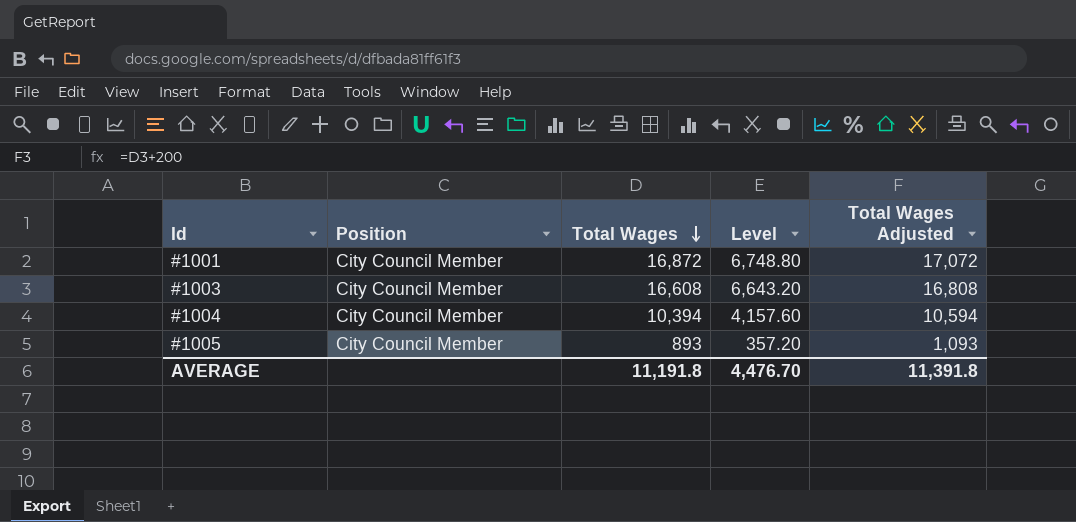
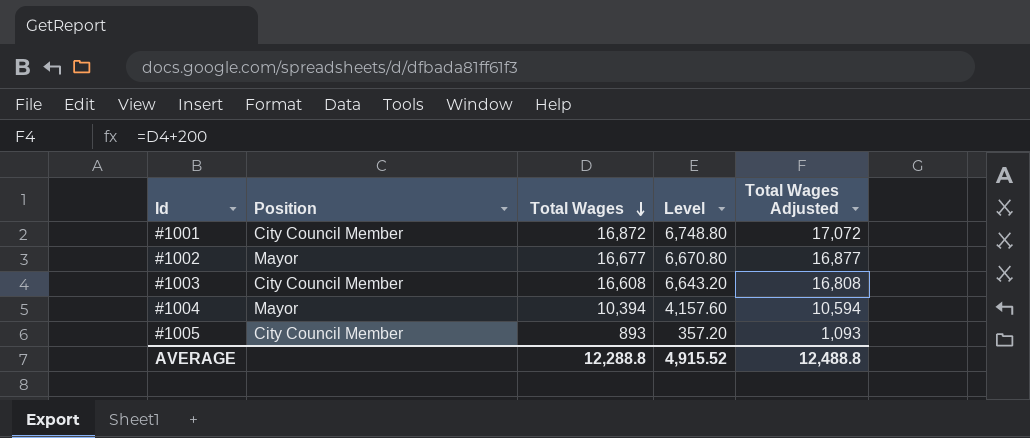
row #1002: none -> Mayor | 16,677 | 6,670.80 | 16,877
#1004 | Position: City Council Member -> Mayor
AVERAGE | Total Wages: 11,191.8 -> 12,288.8
AVERAGE | Level: 4,476.70 -> 4,915.52
AVERAGE | Total Wages Adjusted: 11,391.8 -> 12,488.8

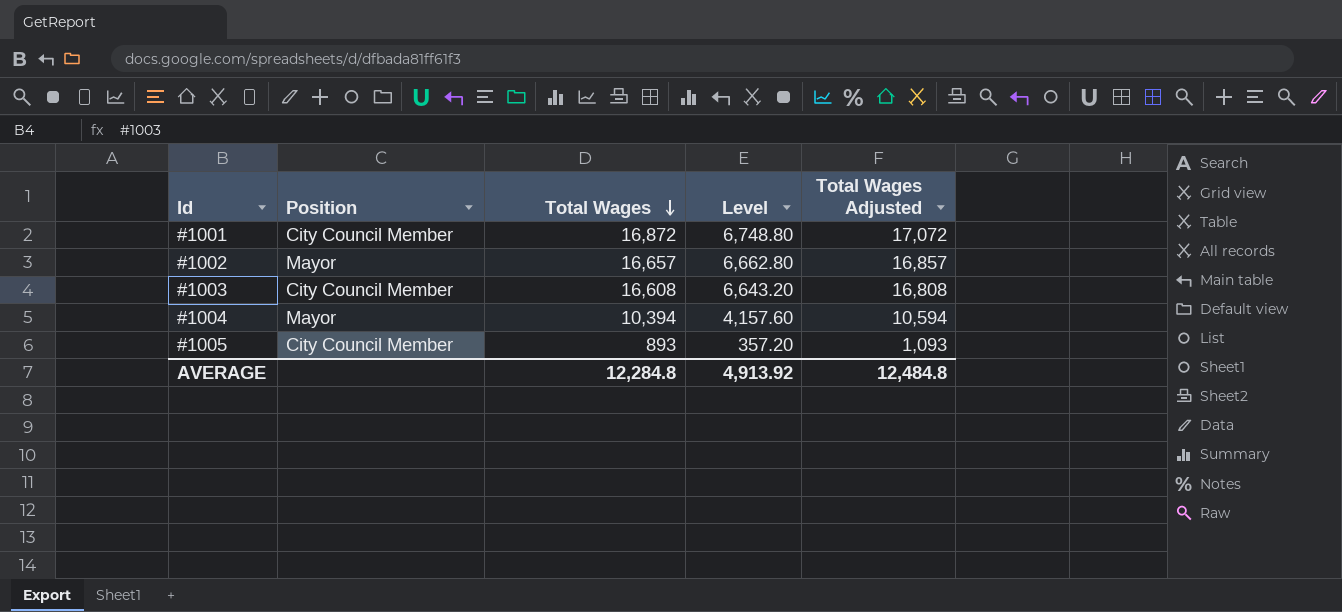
#1002 | Total Wages: 16,677 -> 16,657
#1002 | Level: 6,670.80 -> 6,662.80
#1002 | Total Wages Adjusted: 16,877 -> 16,857
AVERAGE | Total Wages: 12,288.8 -> 12,284.8
AVERAGE | Level: 4,915.52 -> 4,913.92
AVERAGE | Total Wages Adjusted: 12,488.8 -> 12,484.8

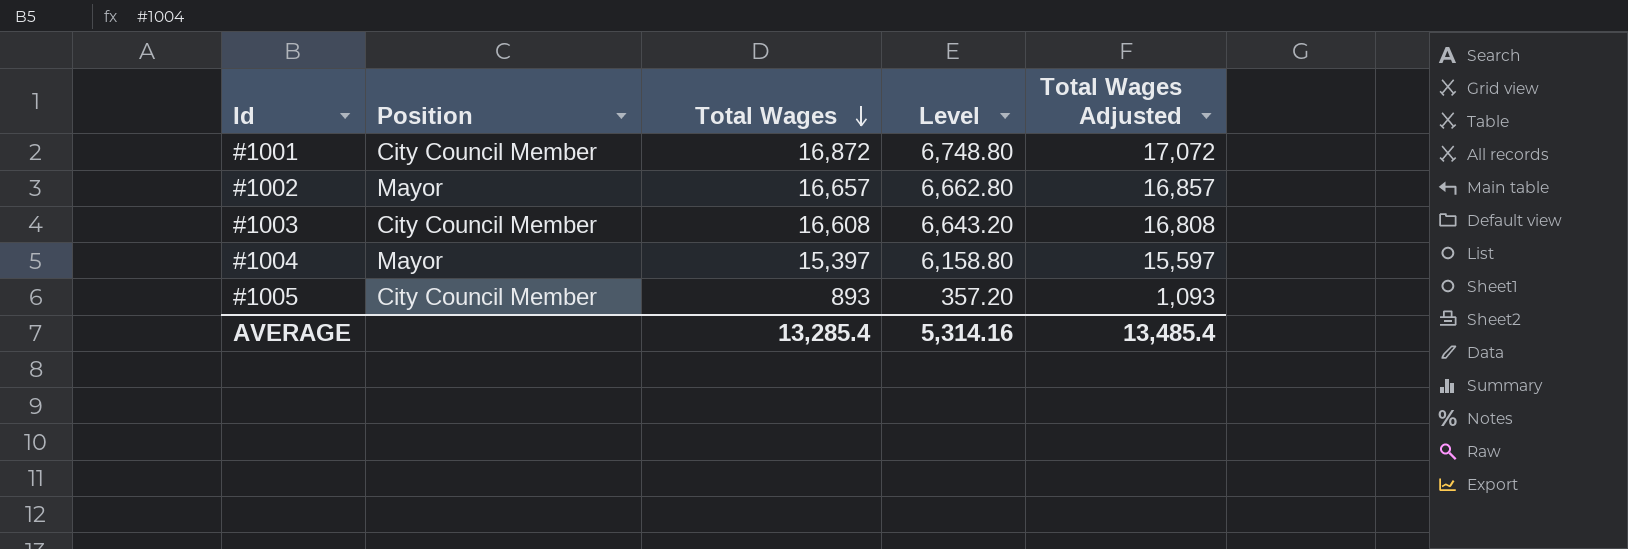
#1004 | Total Wages: 10,394 -> 15,397
#1004 | Level: 4,157.60 -> 6,158.80
#1004 | Total Wages Adjusted: 10,594 -> 15,597
AVERAGE | Total Wages: 12,284.8 -> 13,285.4
AVERAGE | Level: 4,913.92 -> 5,314.16
AVERAGE | Total Wages Adjusted: 12,484.8 -> 13,485.4

